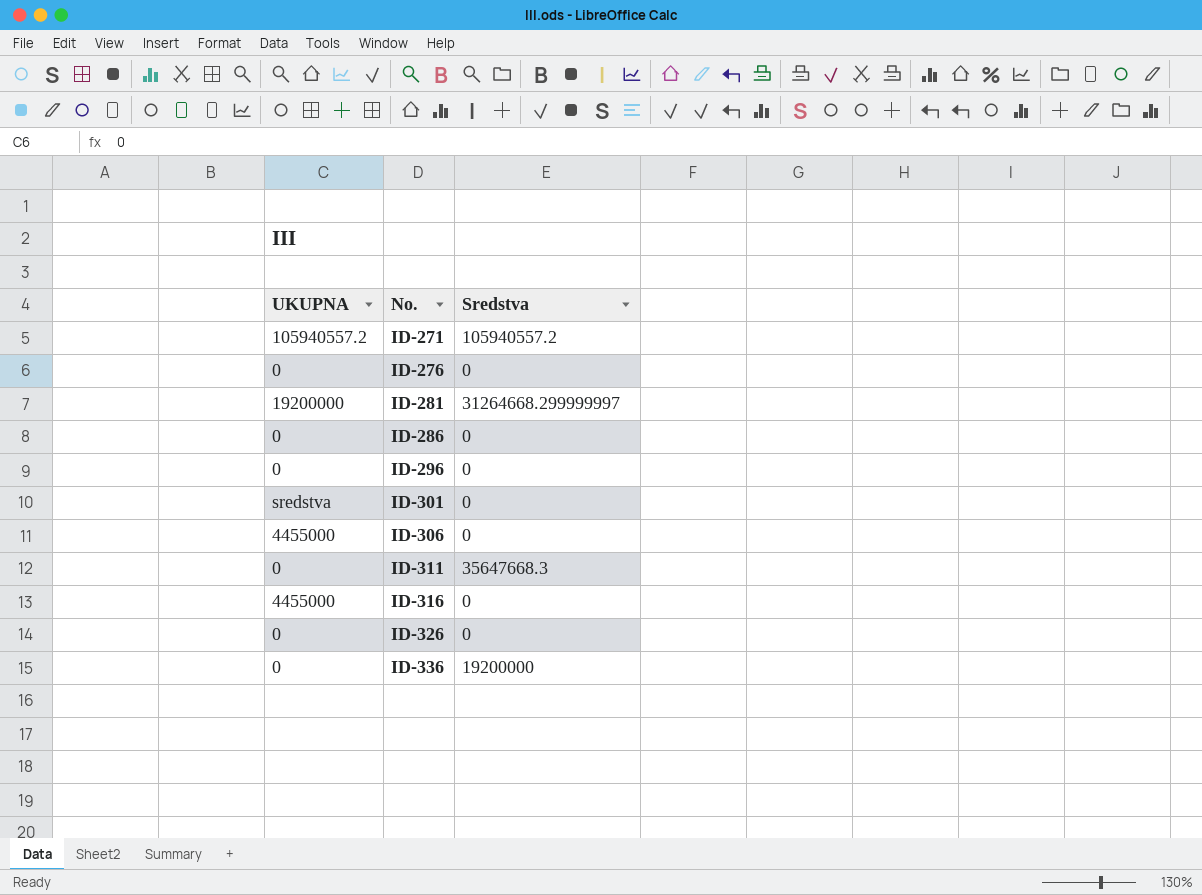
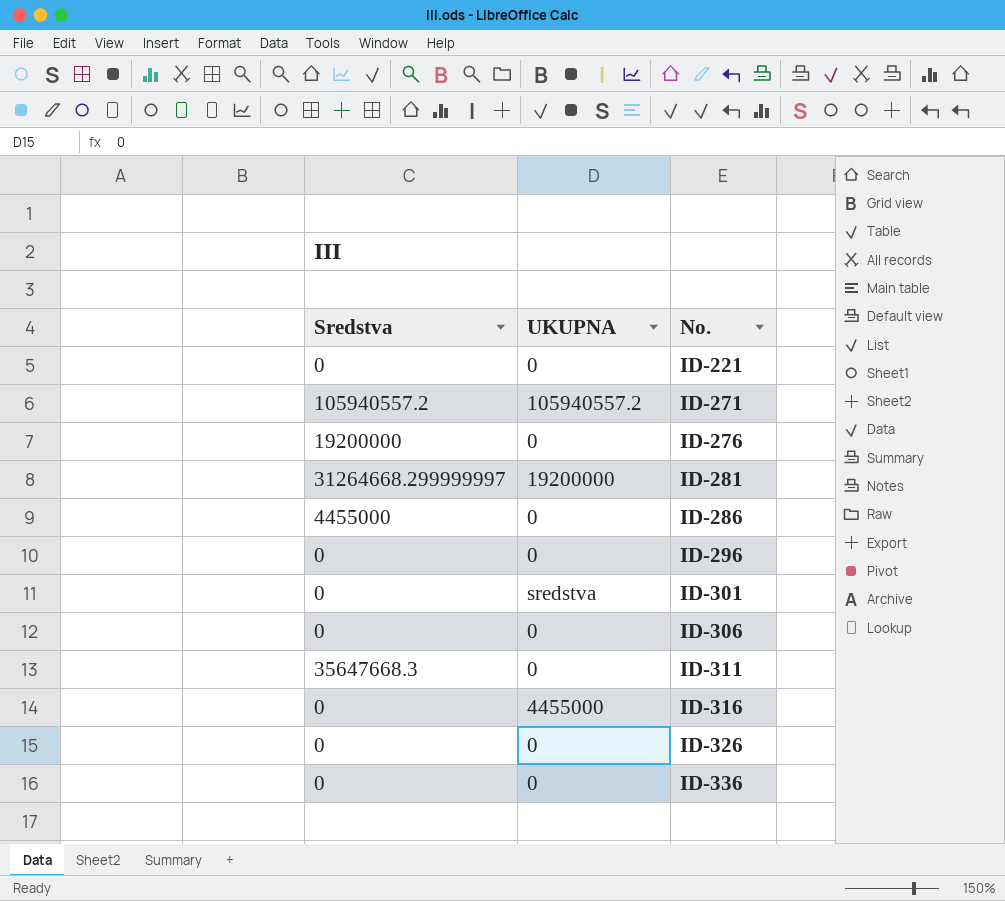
column Sredstva | position: 3 -> 1
row ID-221: none -> 0 | 0
ID-276 | Sredstva: 0 -> 19200000
ID-286 | Sredstva: 0 -> 4455000
ID-306 | UKUPNA: 4455000 -> 0
ID-336 | Sredstva: 19200000 -> 0

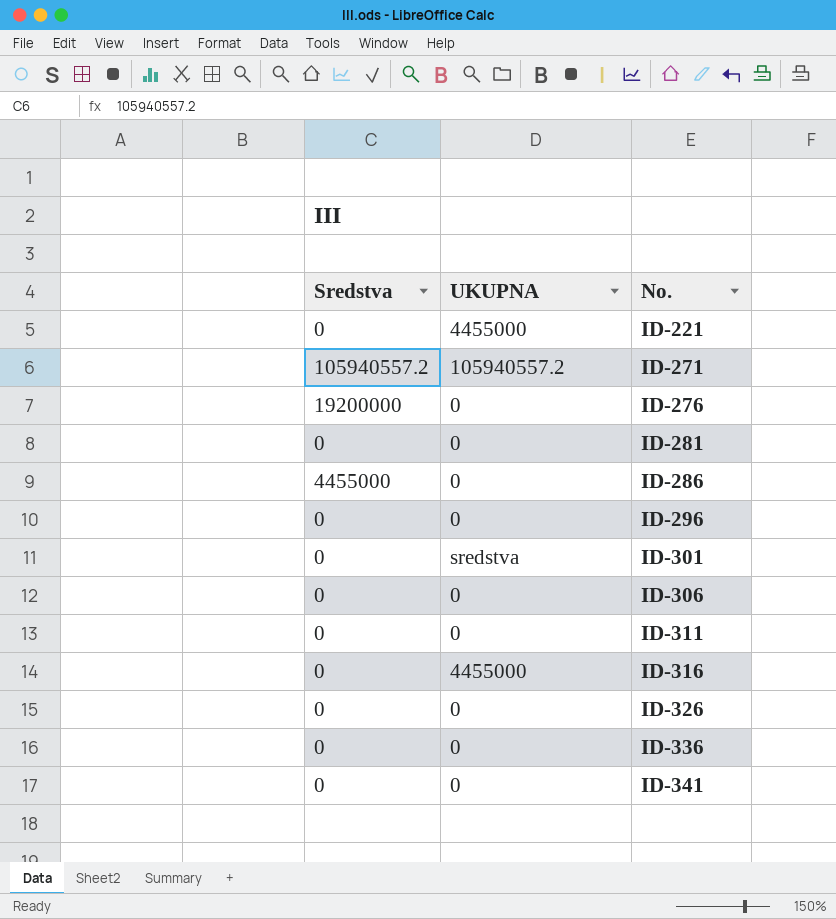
ID-221 | UKUPNA: 0 -> 4455000
ID-281 | Sredstva: 31264668.299999997 -> 0
ID-281 | UKUPNA: 19200000 -> 0
ID-311 | Sredstva: 35647668.3 -> 0
row ID-341: none -> 0 | 0

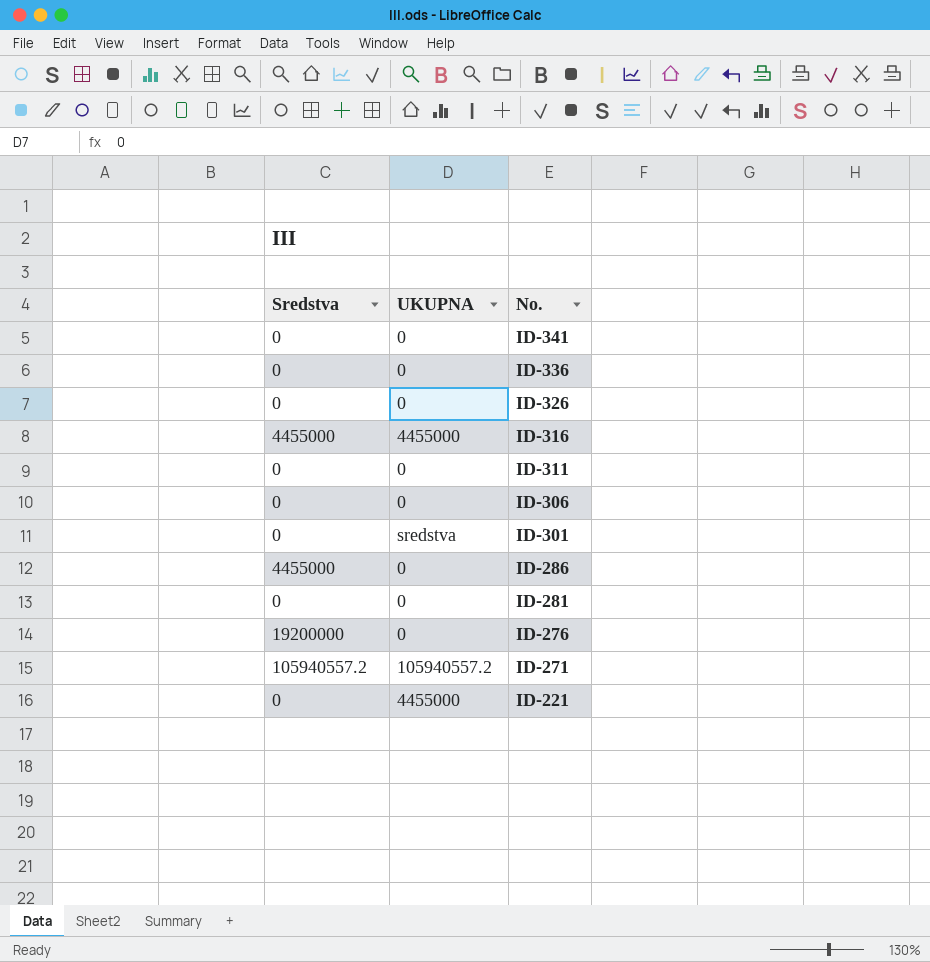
row order: No. ascending -> No. descending
row ID-296: 0 | 0 -> none
ID-316 | Sredstva: 0 -> 4455000

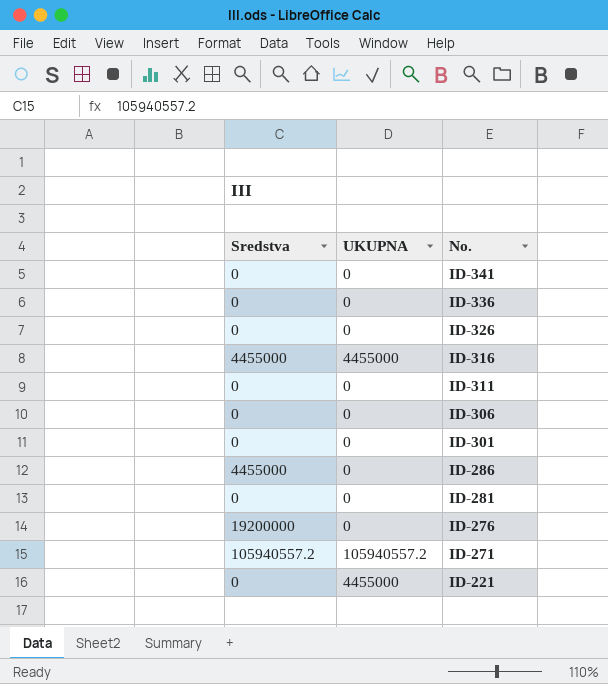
ID-301 | UKUPNA: sredstva -> 0

